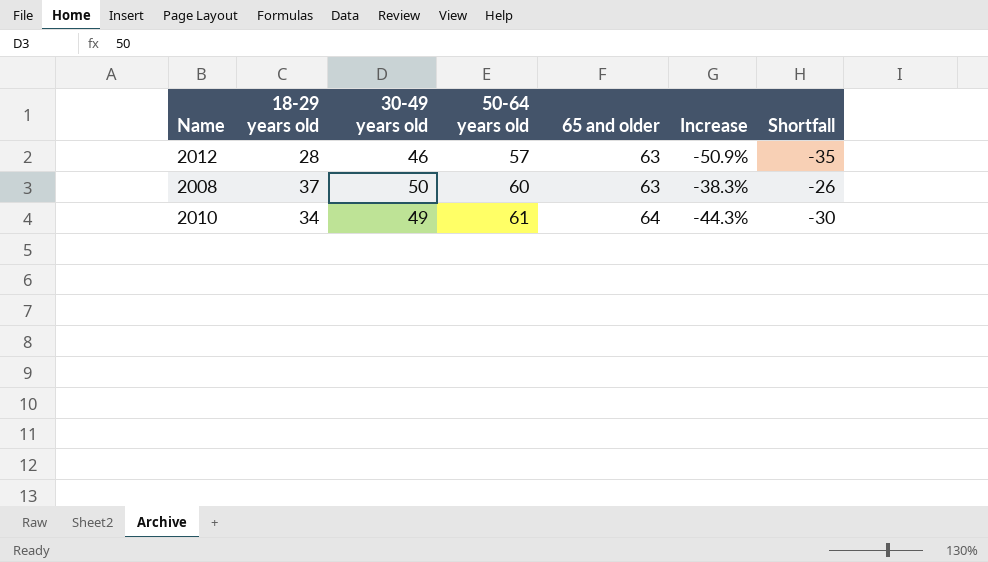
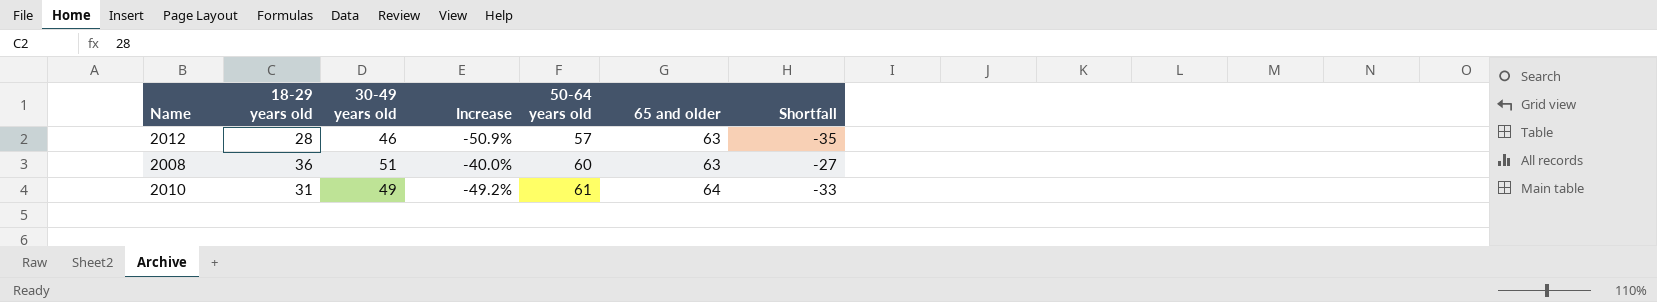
column Increase | position: 6 -> 4
2008 | 18-29 years old: 37 -> 36
2008 | 30-49 years old: 50 -> 51
2008 | Increase: -38.3% -> -40.0%
2008 | Shortfall: -26 -> -27
2010 | 18-29 years old: 34 -> 31
2010 | Increase: -44.3% -> -49.2%
2010 | Shortfall: -30 -> -33

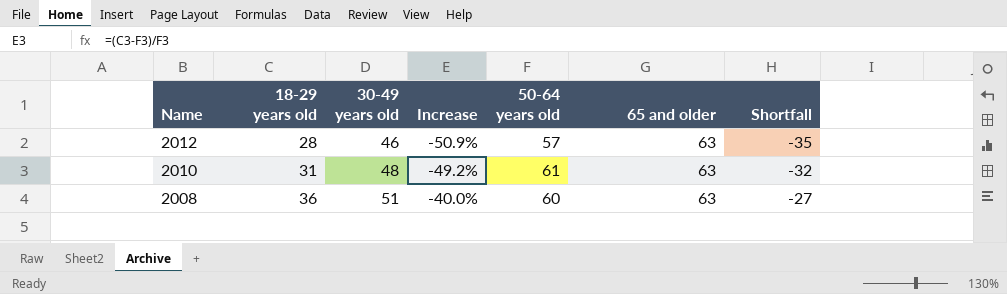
row order: 50-64 years old ascending -> Name descending
2010 | 30-49 years old: 49 -> 48
2010 | 65 and older: 64 -> 63
2010 | Shortfall: -33 -> -32

